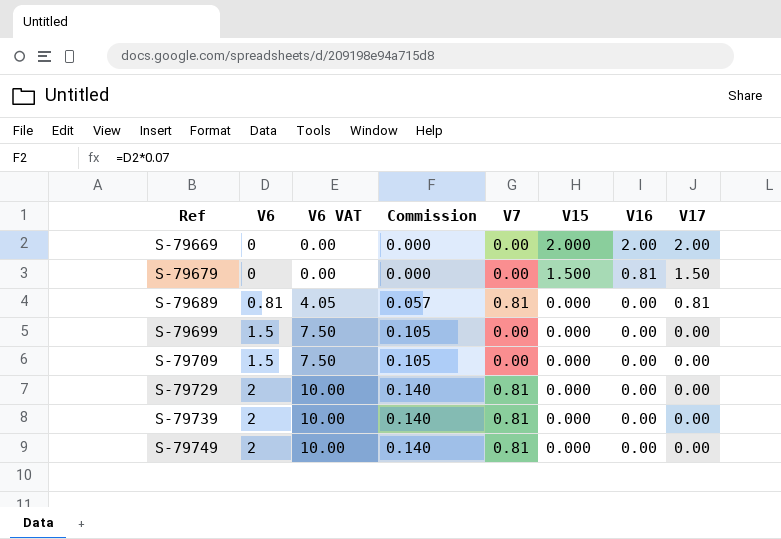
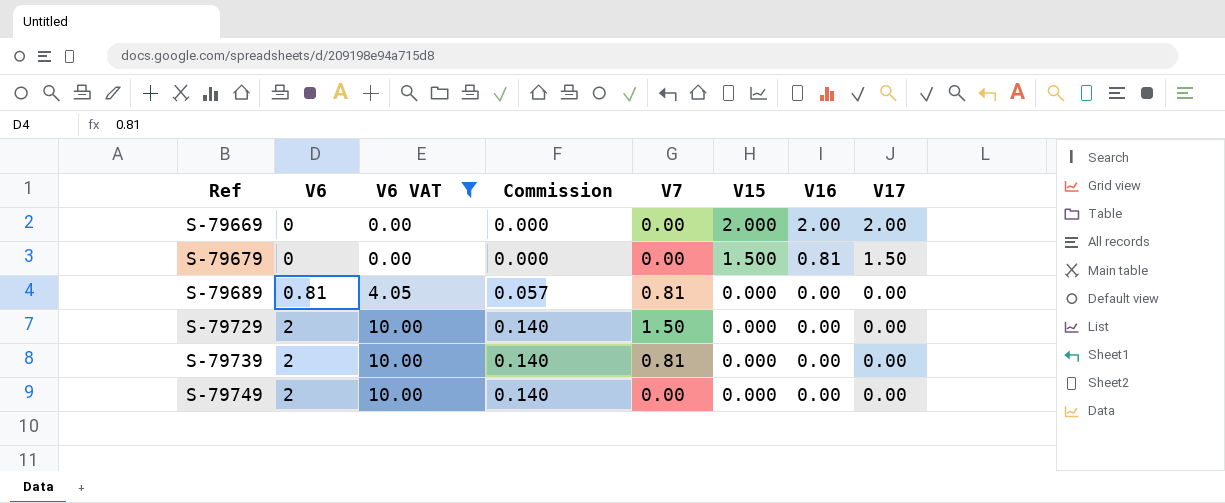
filter: none -> V6 VAT != 7.50
S-79689 | V17: 0.81 -> 0.00
S-79729 | V7: 0.81 -> 1.50
S-79749 | V7: 0.81 -> 0.00

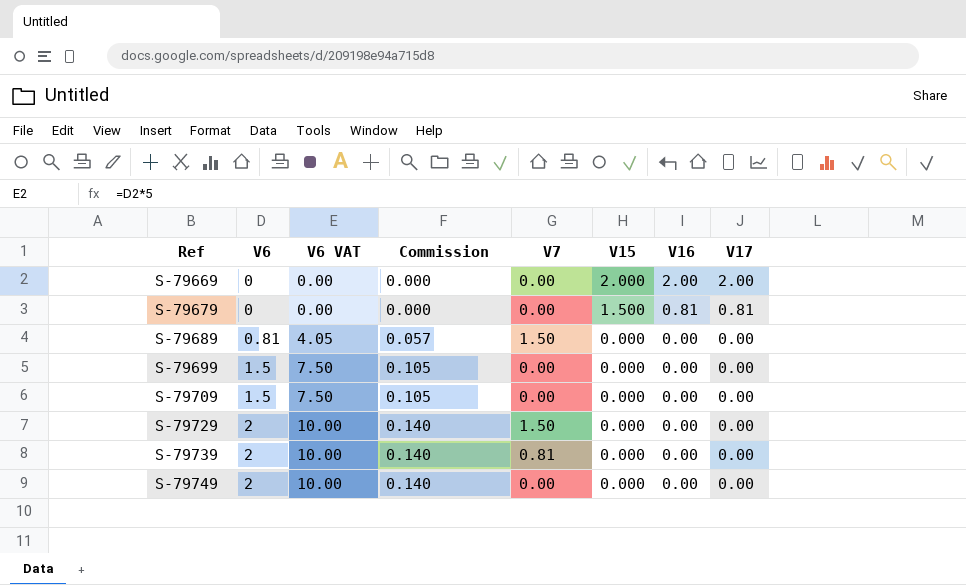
filter: V6 VAT != 7.50 -> none
S-79679 | V17: 1.50 -> 0.81
S-79689 | V7: 0.81 -> 1.50

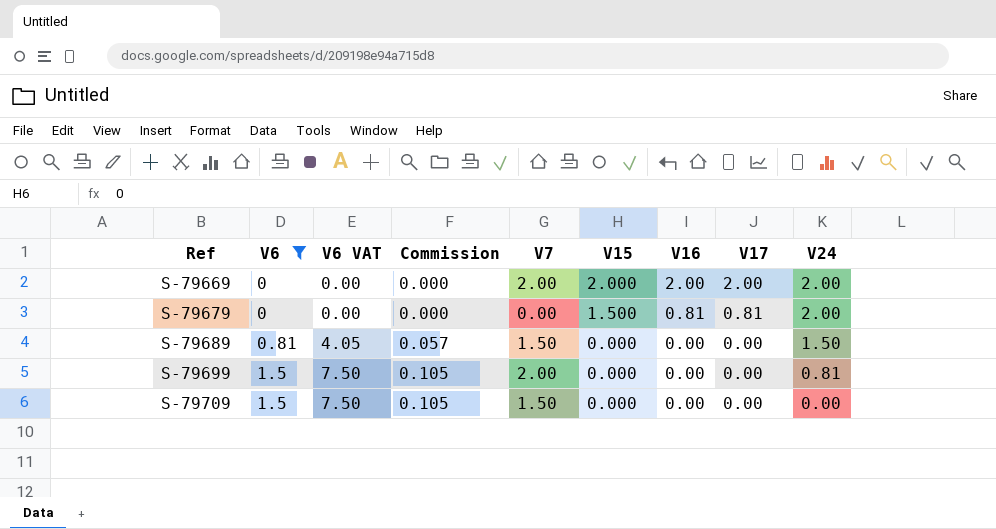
filter: none -> V6 != 2
column V24 | position: none -> 9
S-79669 | V7: 0.00 -> 2.00
S-79699 | V7: 0.00 -> 2.00
S-79709 | V7: 0.00 -> 1.50

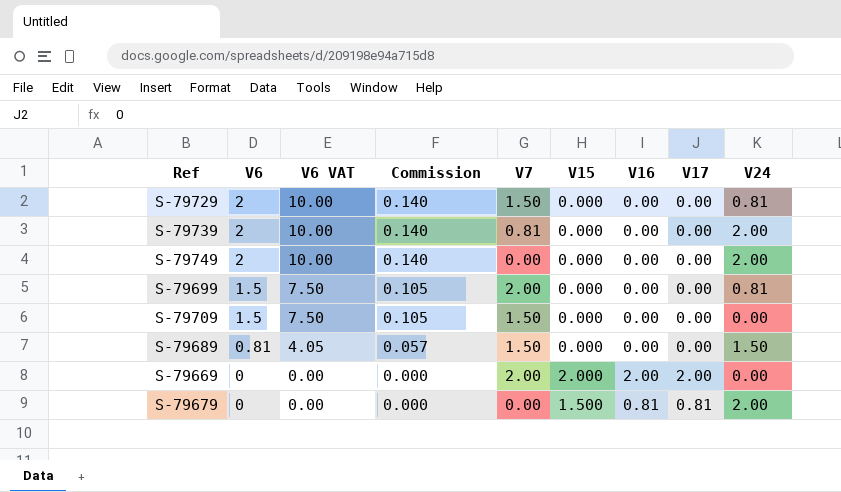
filter: V6 != 2 -> none
row order: Ref ascending -> V6 descending
S-79669 | V24: 2.00 -> 0.00

